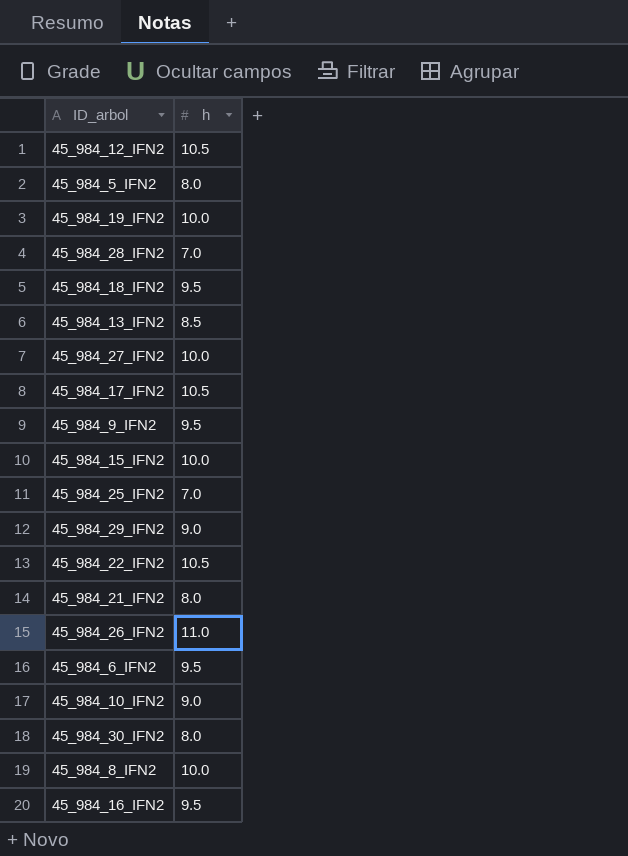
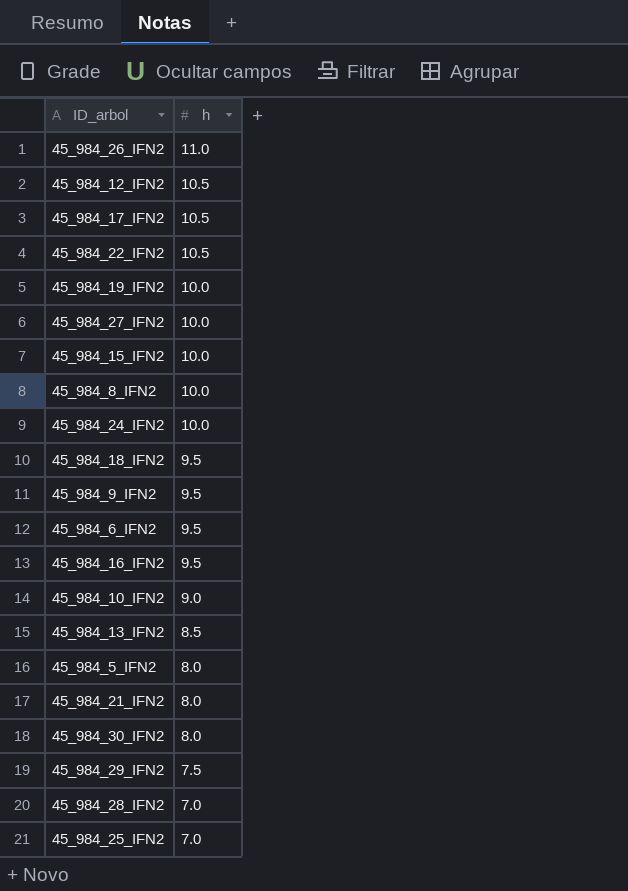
row order: none -> h descending
row 45_984_24_IFN2: none -> 10.0
45_984_29_IFN2 | h: 9.0 -> 7.5

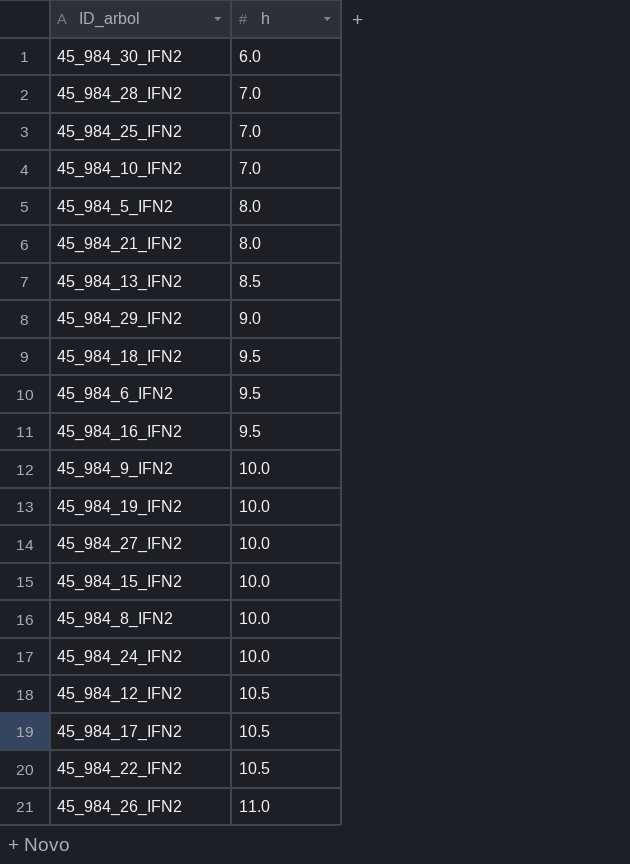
row order: h descending -> h ascending
45_984_30_IFN2 | h: 8.0 -> 6.0
45_984_10_IFN2 | h: 9.0 -> 7.0
45_984_29_IFN2 | h: 7.5 -> 9.0
45_984_9_IFN2 | h: 9.5 -> 10.0

